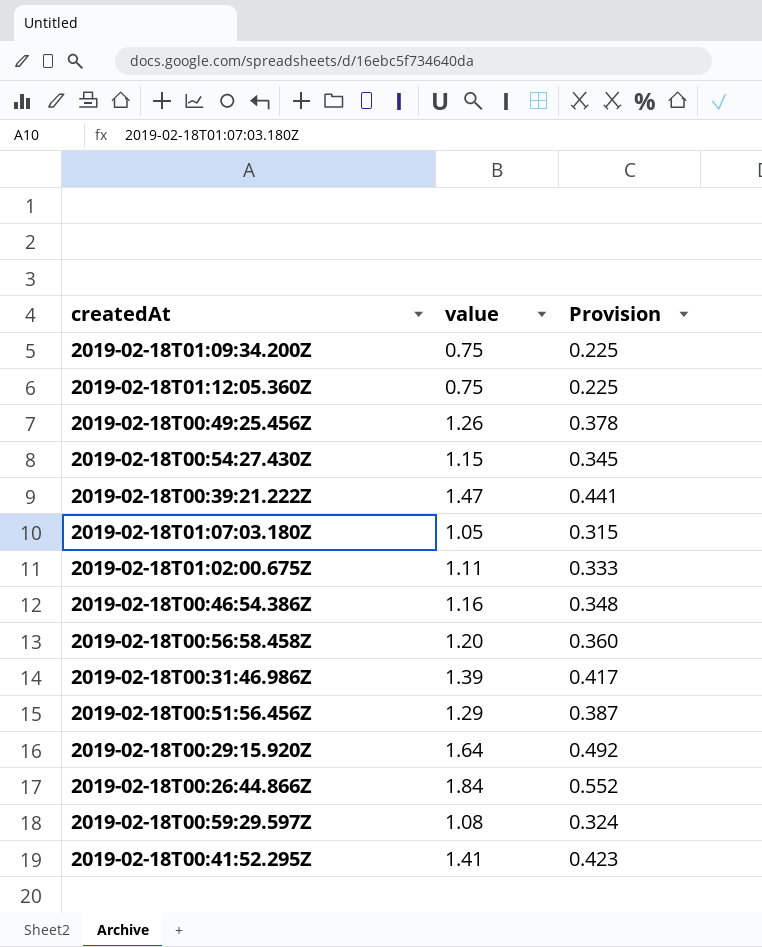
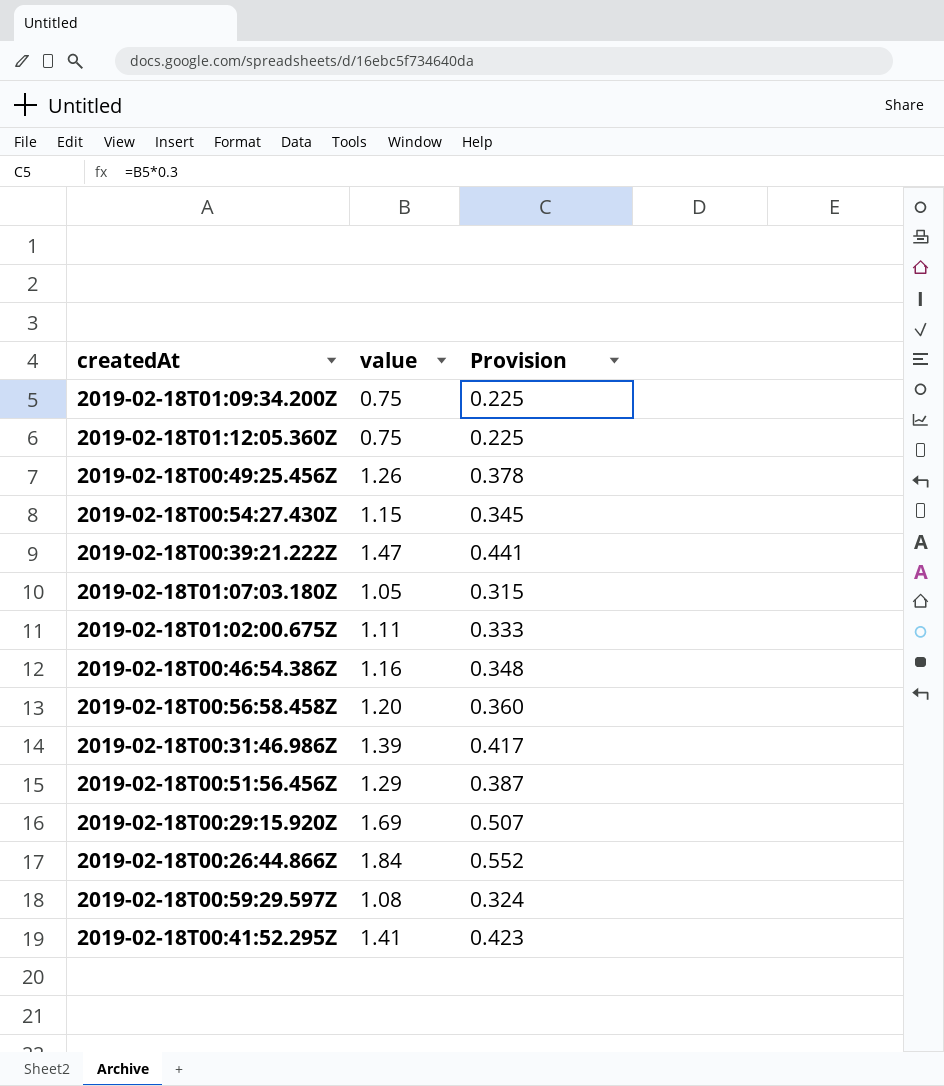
2019-02-18T00:29:15.920Z | value: 1.64 -> 1.69
2019-02-18T00:29:15.920Z | Provision: 0.492 -> 0.507

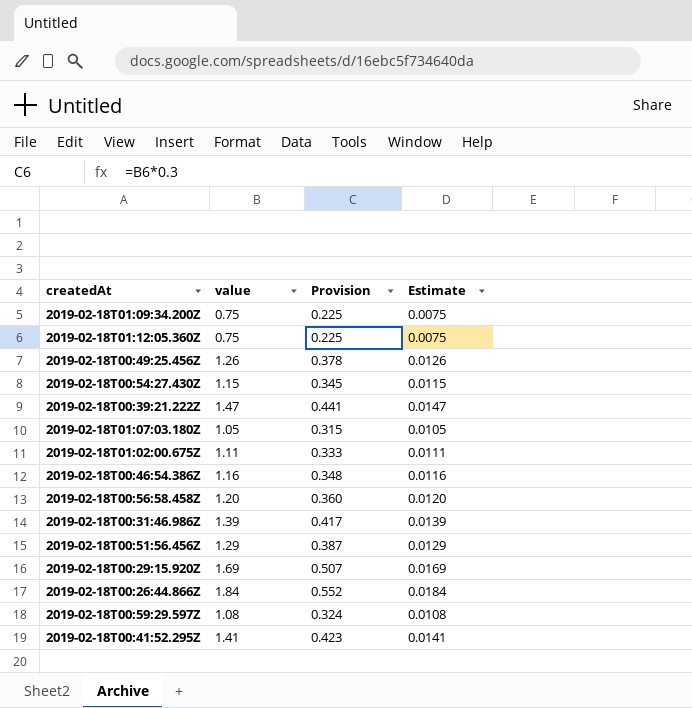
column Estimate | formula: none -> [value] * 0.01

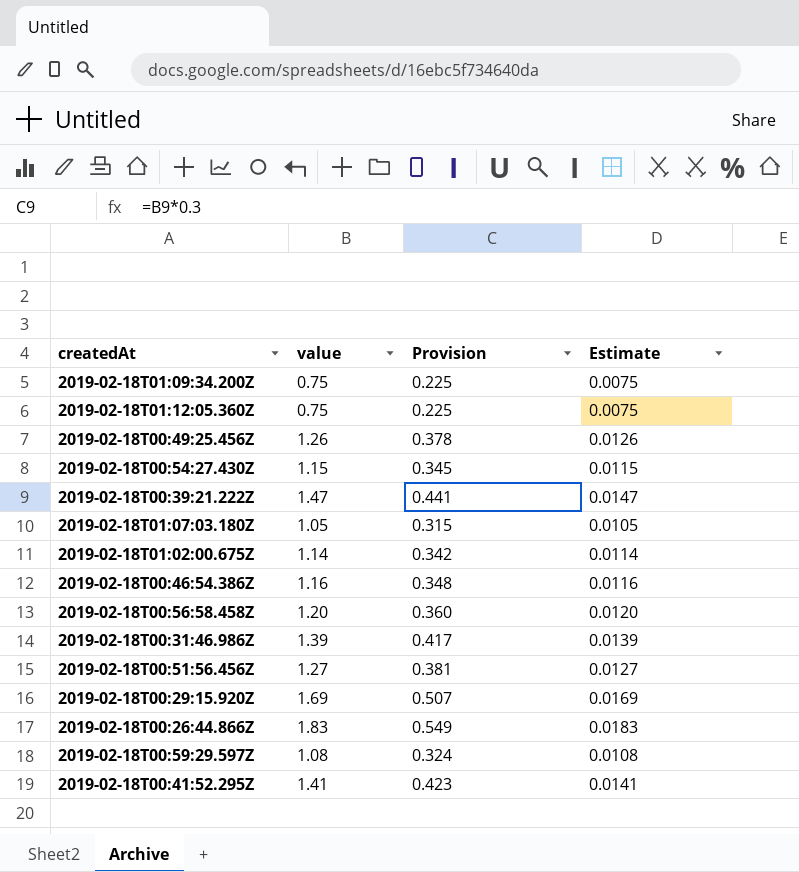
2019-02-18T01:02:00.675Z | value: 1.11 -> 1.14
2019-02-18T01:02:00.675Z | Provision: 0.333 -> 0.342
2019-02-18T01:02:00.675Z | Estimate: 0.0111 -> 0.0114
2019-02-18T00:51:56.456Z | value: 1.29 -> 1.27
2019-02-18T00:51:56.456Z | Provision: 0.387 -> 0.381
2019-02-18T00:51:56.456Z | Estimate: 0.0129 -> 0.0127
2019-02-18T00:26:44.866Z | value: 1.84 -> 1.83
2019-02-18T00:26:44.866Z | Provision: 0.552 -> 0.549
2019-02-18T00:26:44.866Z | Estimate: 0.0184 -> 0.0183

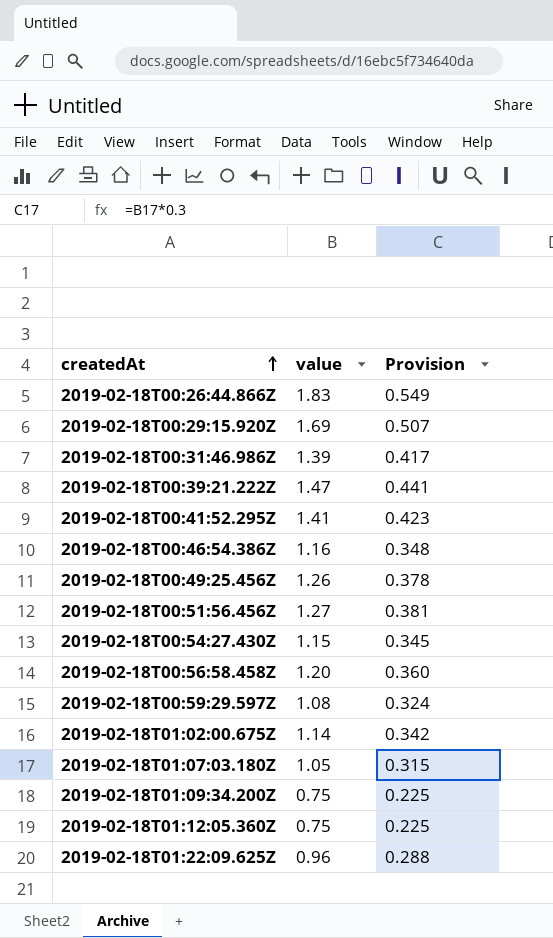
row order: none -> createdAt ascending
column Estimate | formula: [value] * 0.01 -> none
row 2019-02-18T01:22:09.625Z: none -> 0.96 | 0.288

